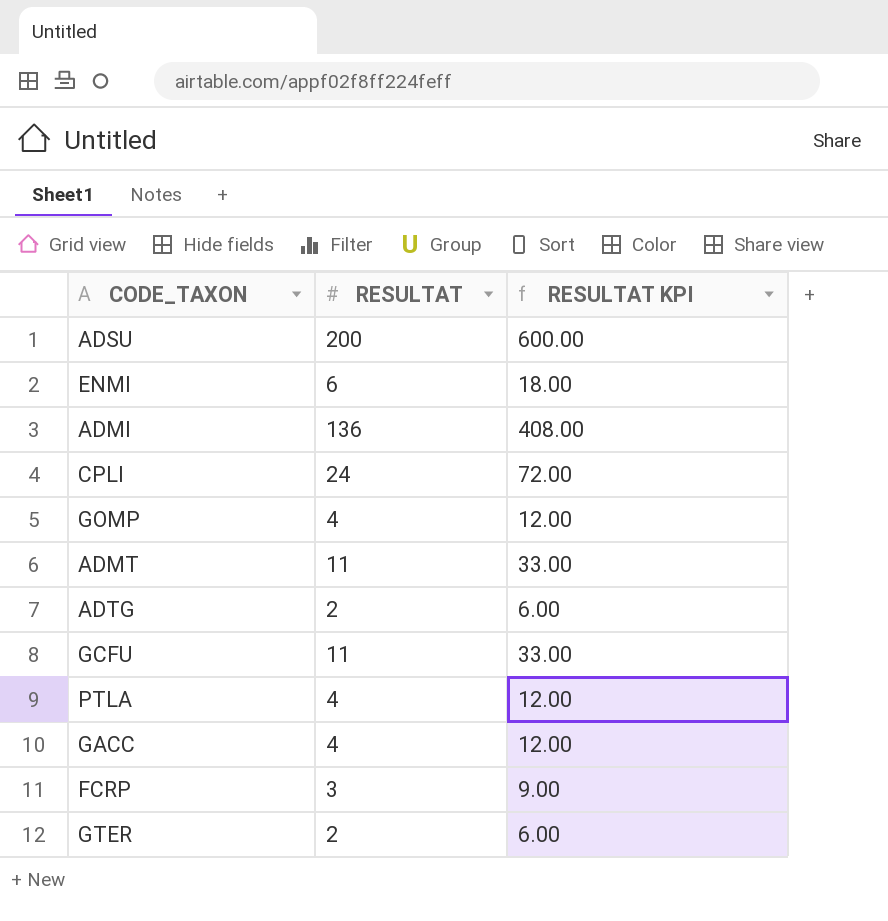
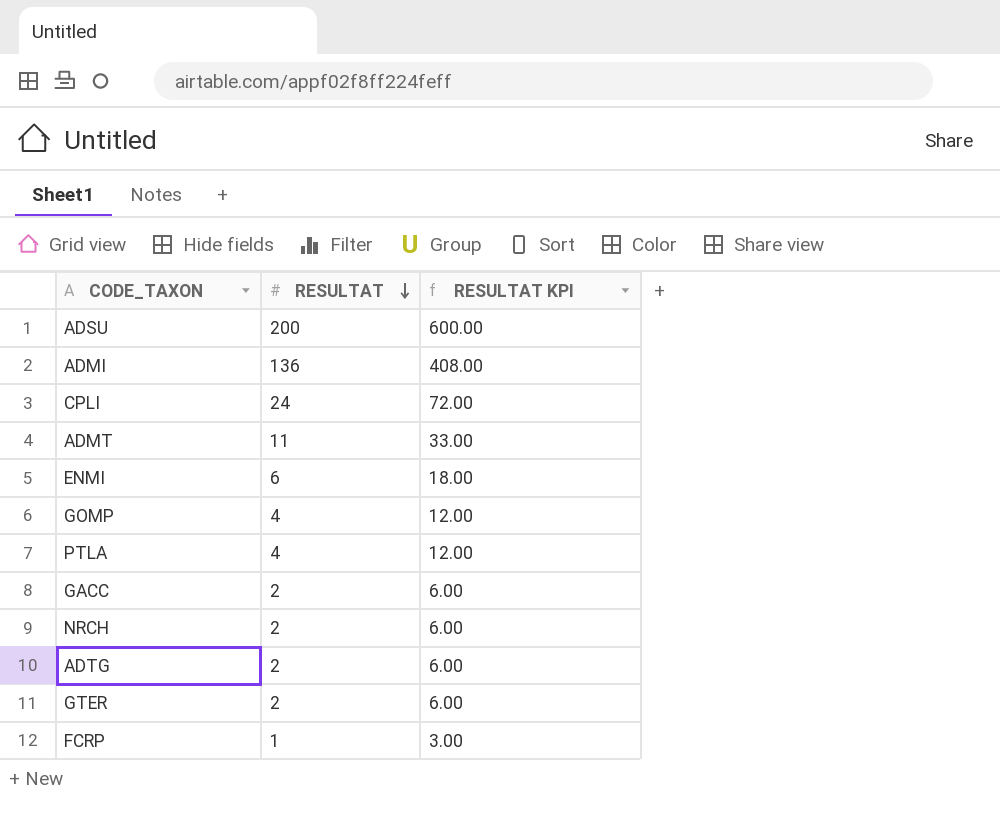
row order: none -> RESULTAT descending
row GCFU: 11 | 33.00 -> none
GACC | RESULTAT: 4 -> 2
GACC | RESULTAT KPI: 12.00 -> 6.00
row NRCH: none -> 2 | 6.00
FCRP | RESULTAT: 3 -> 1
FCRP | RESULTAT KPI: 9.00 -> 3.00

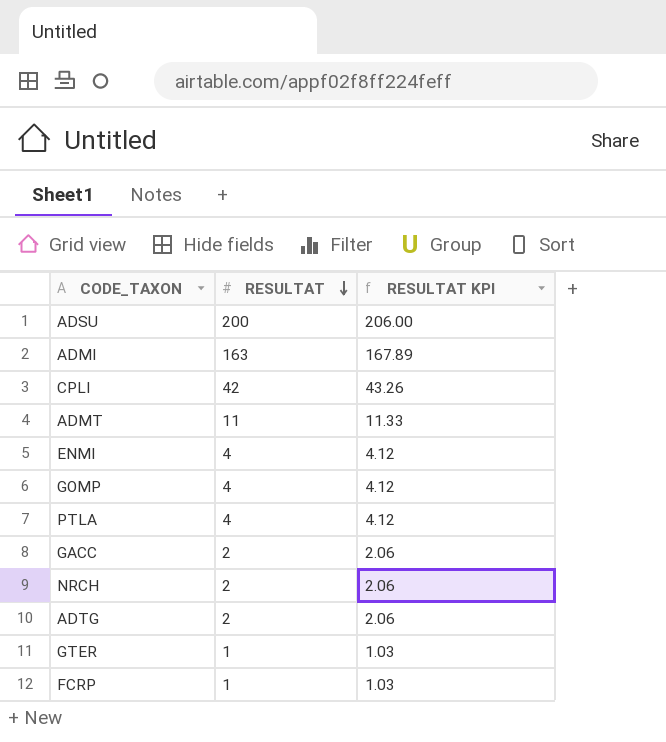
column RESULTAT KPI | formula: [RESULTAT] * 3 -> [RESULTAT] * 1.03
ADMI | RESULTAT: 136 -> 163
CPLI | RESULTAT: 24 -> 42
ENMI | RESULTAT: 6 -> 4
GTER | RESULTAT: 2 -> 1

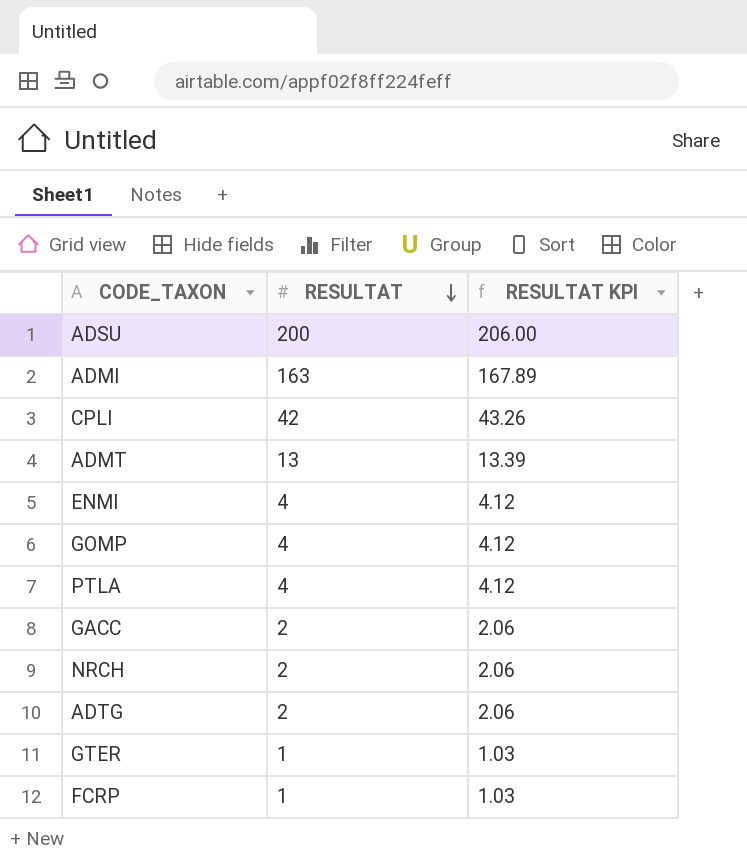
ADMT | RESULTAT: 11 -> 13
ADMT | RESULTAT KPI: 11.33 -> 13.39

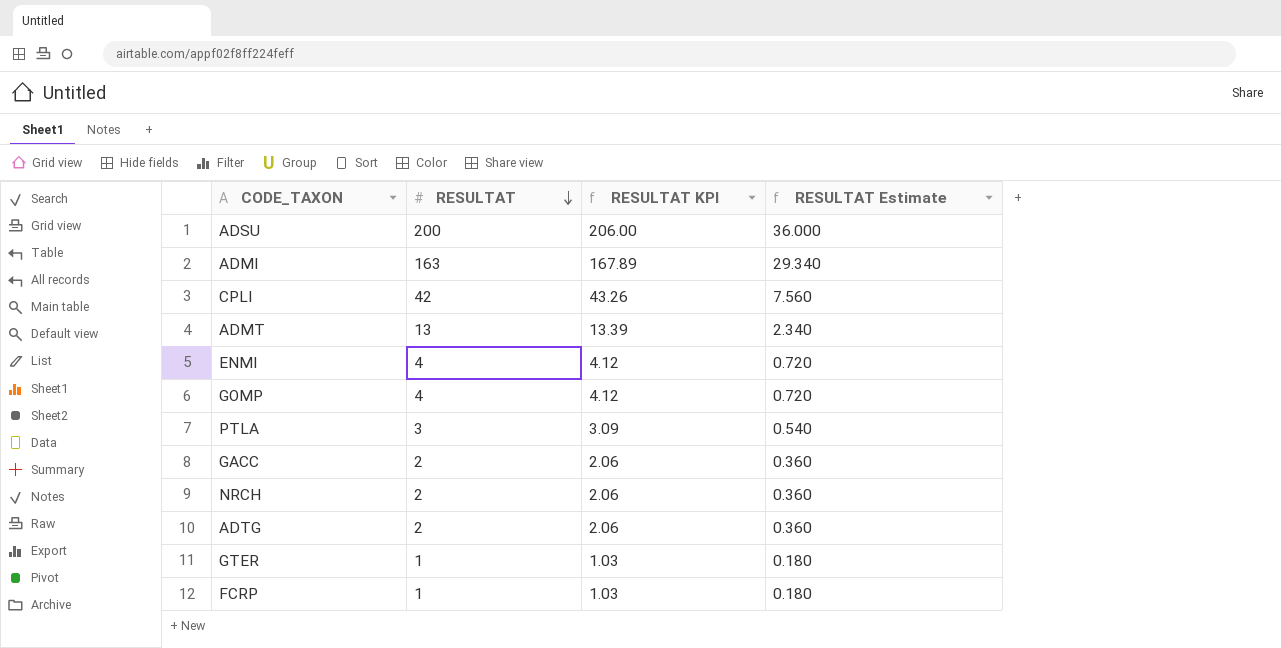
column RESULTAT Estimate | formula: none -> [RESULTAT] * 0.18
PTLA | RESULTAT: 4 -> 3
PTLA | RESULTAT KPI: 4.12 -> 3.09

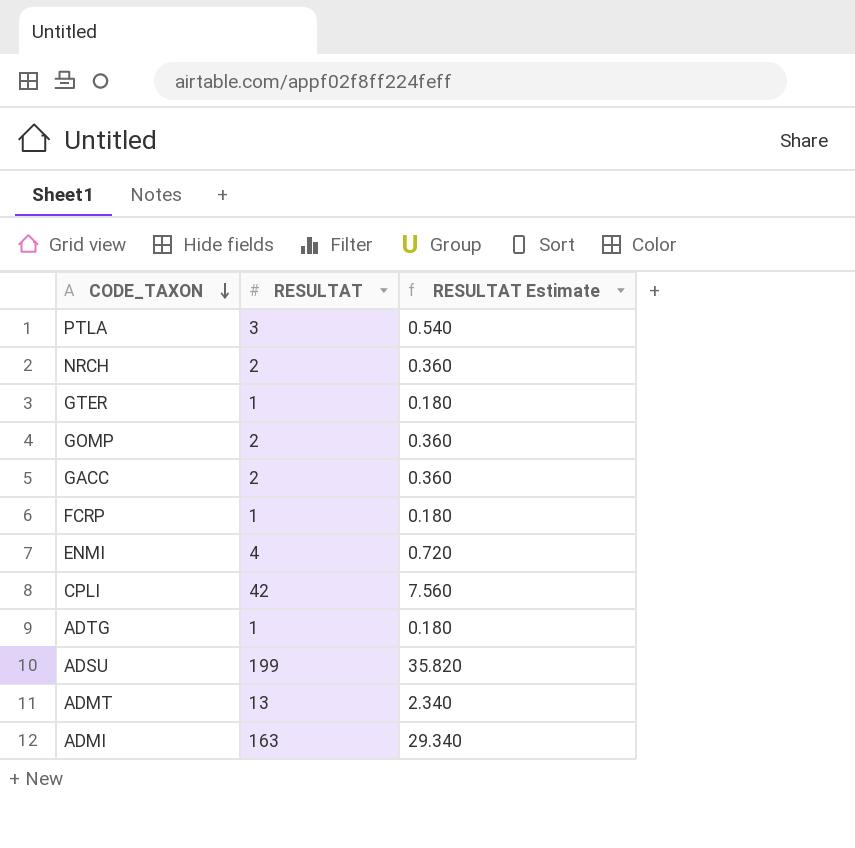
row order: RESULTAT descending -> CODE_TAXON descending
column RESULTAT KPI | formula: [RESULTAT] * 1.03 -> none
GOMP | RESULTAT: 4 -> 2
GOMP | RESULTAT Estimate: 0.720 -> 0.360
ADTG | RESULTAT: 2 -> 1
ADTG | RESULTAT Estimate: 0.360 -> 0.180
ADSU | RESULTAT: 200 -> 199
ADSU | RESULTAT Estimate: 36.000 -> 35.820

